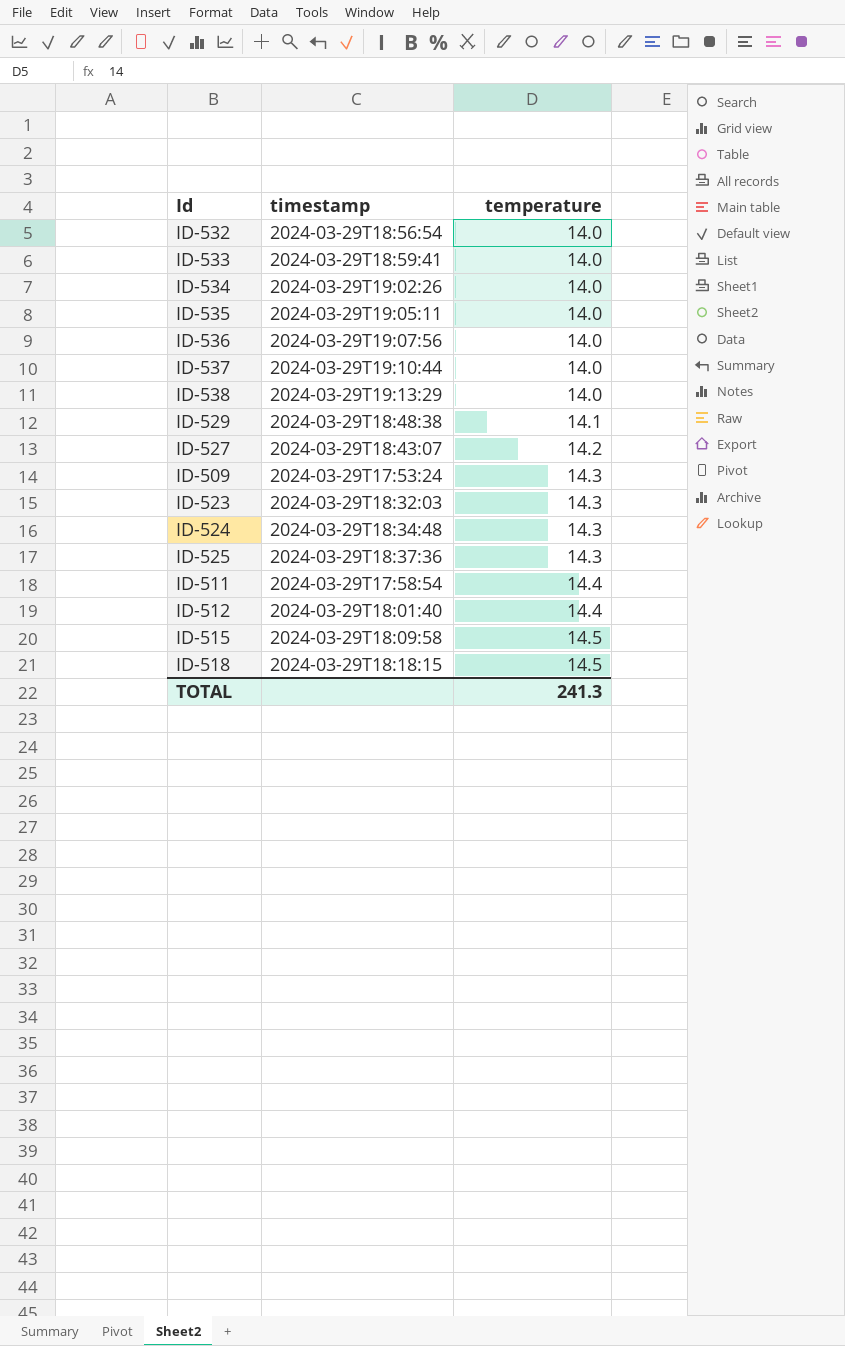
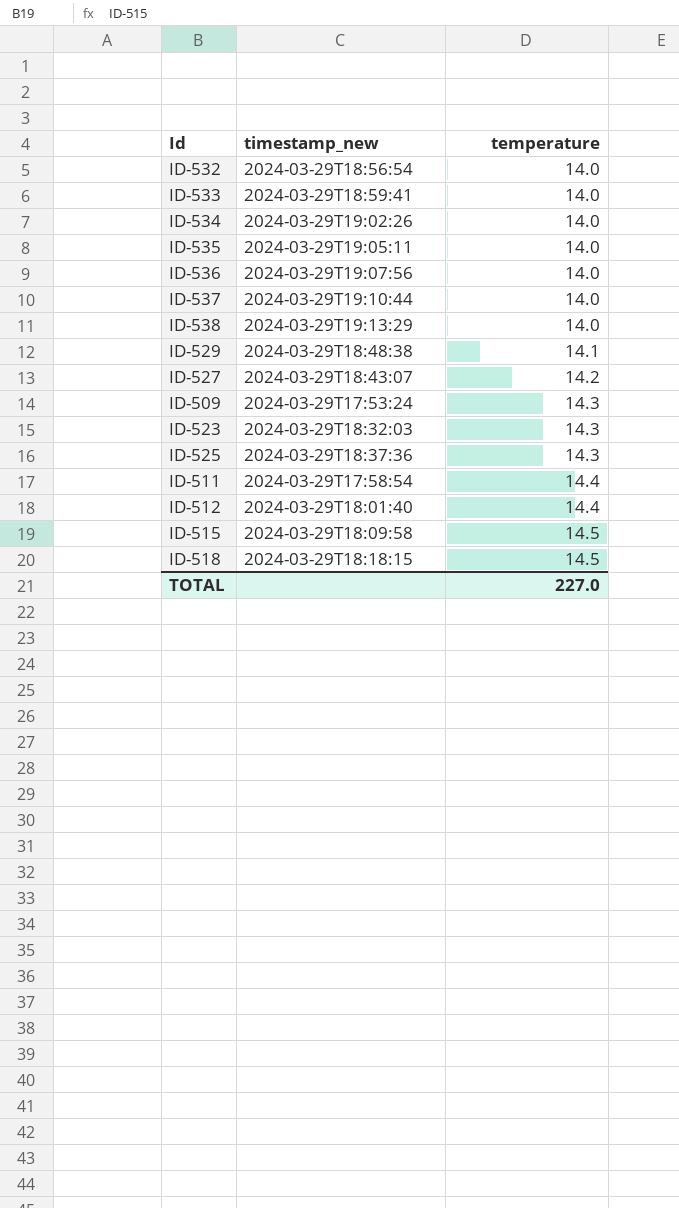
column name: timestamp -> timestamp_new
row ID-524: 2024-03-29T18:34:48 | 14.3 -> none
TOTAL | temperature: 241.3 -> 227.0

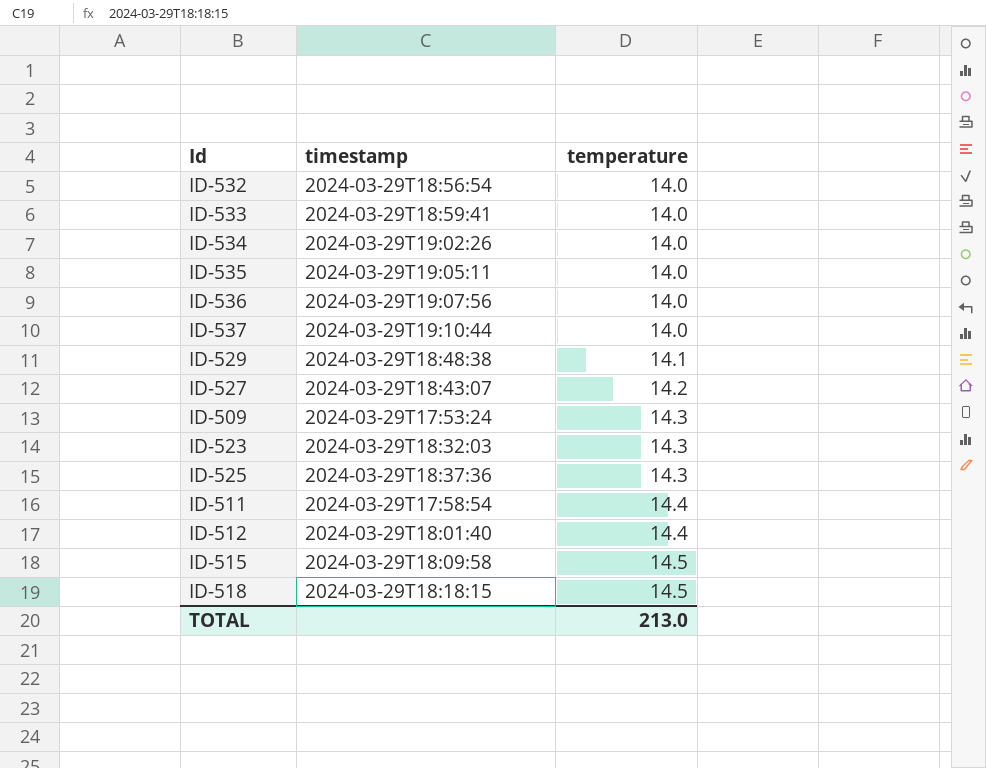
column name: timestamp_new -> timestamp
row ID-538: 2024-03-29T19:13:29 | 14.0 -> none
TOTAL | temperature: 227.0 -> 213.0

